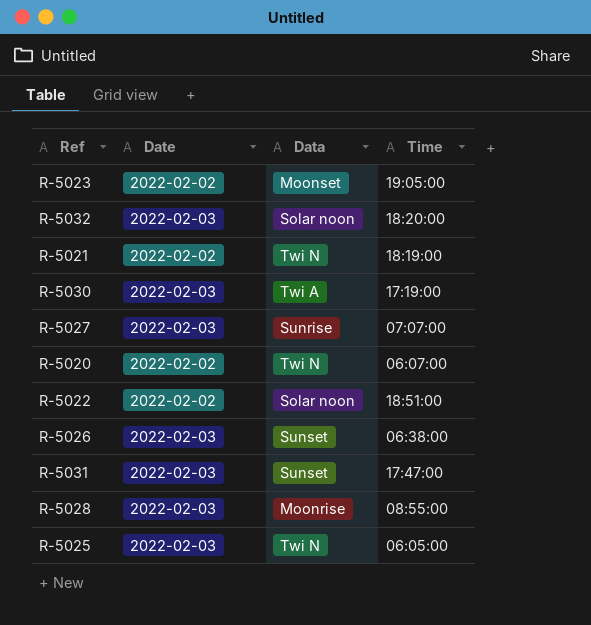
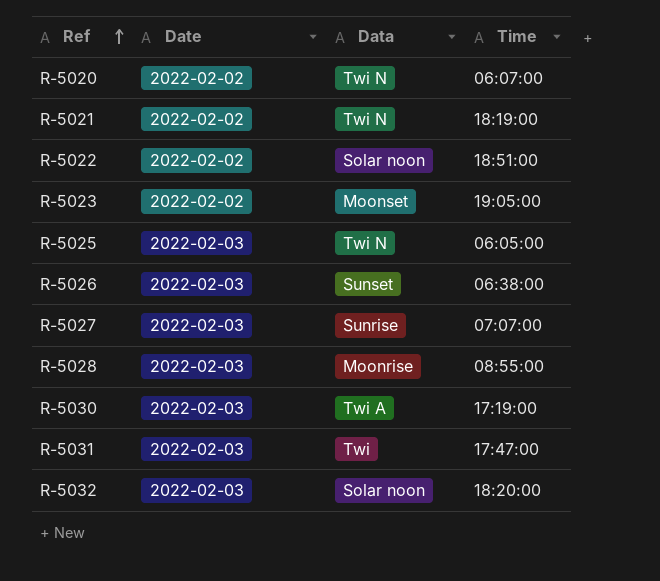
row order: none -> Ref ascending
R-5031 | Data: Sunset -> Twi

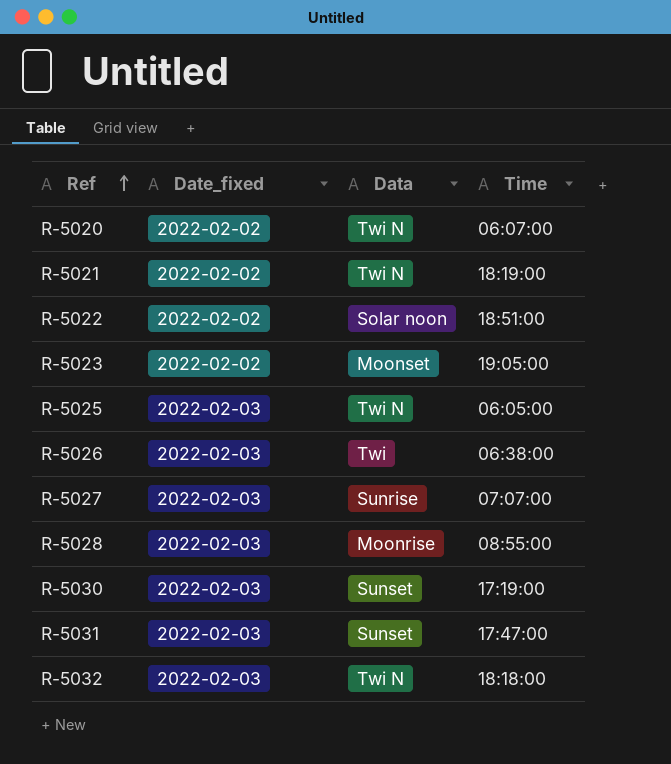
column name: Date -> Date_fixed
R-5026 | Data: Sunset -> Twi
R-5030 | Data: Twi A -> Sunset
R-5031 | Data: Twi -> Sunset
R-5032 | Data: Solar noon -> Twi N
R-5032 | Time: 18:20:00 -> 18:18:00

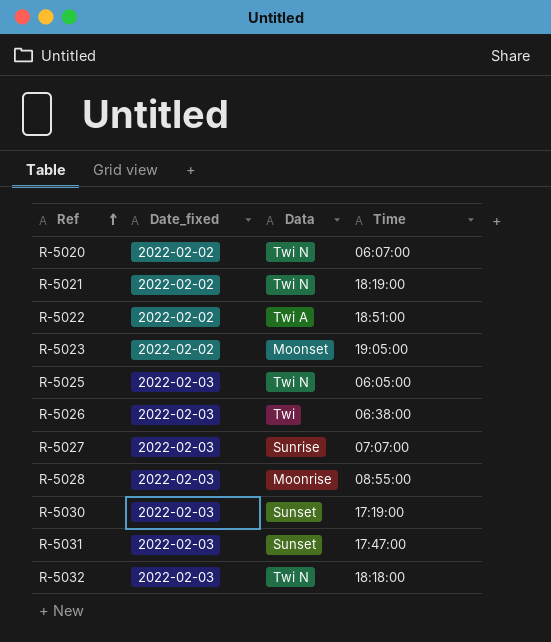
R-5022 | Data: Solar noon -> Twi A

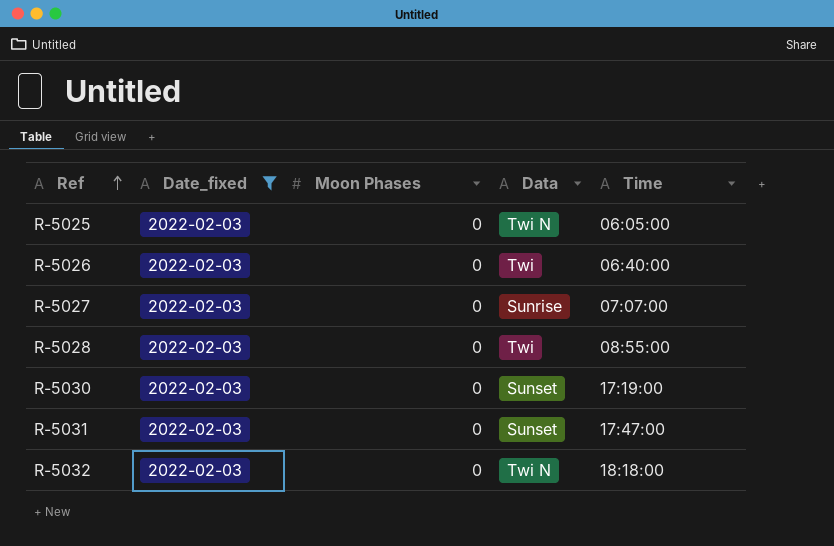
filter: none -> Date_fixed = 2022-02-03
column Moon Phases | position: none -> 3
R-5026 | Time: 06:38:00 -> 06:40:00
R-5028 | Data: Moonrise -> Twi

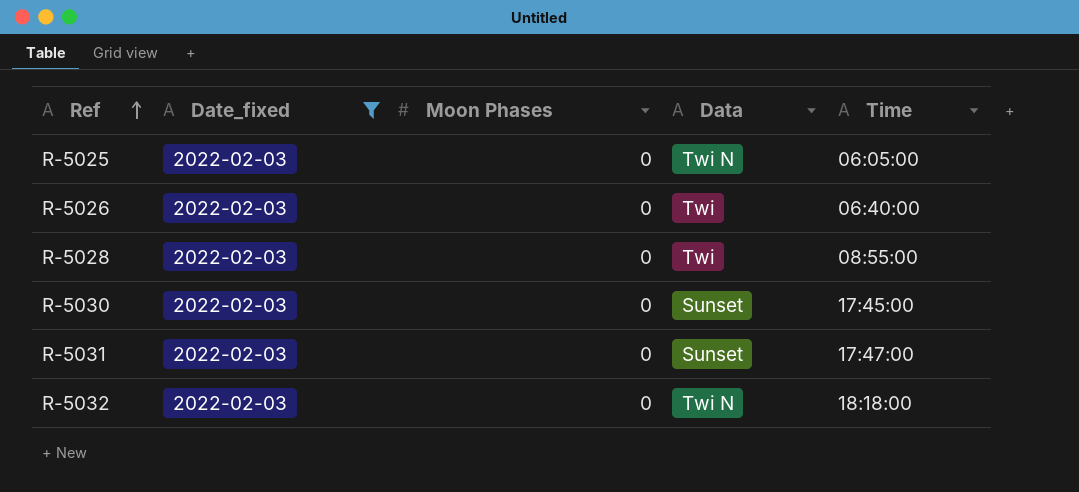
row R-5027: 2022-02-03 | 0 | Sunrise | 07:07:00 -> none
R-5030 | Time: 17:19:00 -> 17:45:00

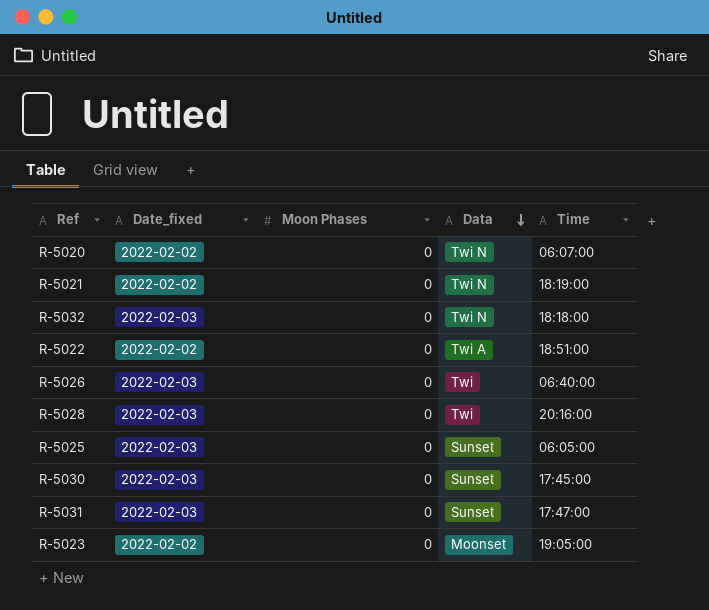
filter: Date_fixed = 2022-02-03 -> none
row order: Ref ascending -> Data descending
R-5028 | Time: 08:55:00 -> 20:16:00
R-5025 | Data: Twi N -> Sunset

